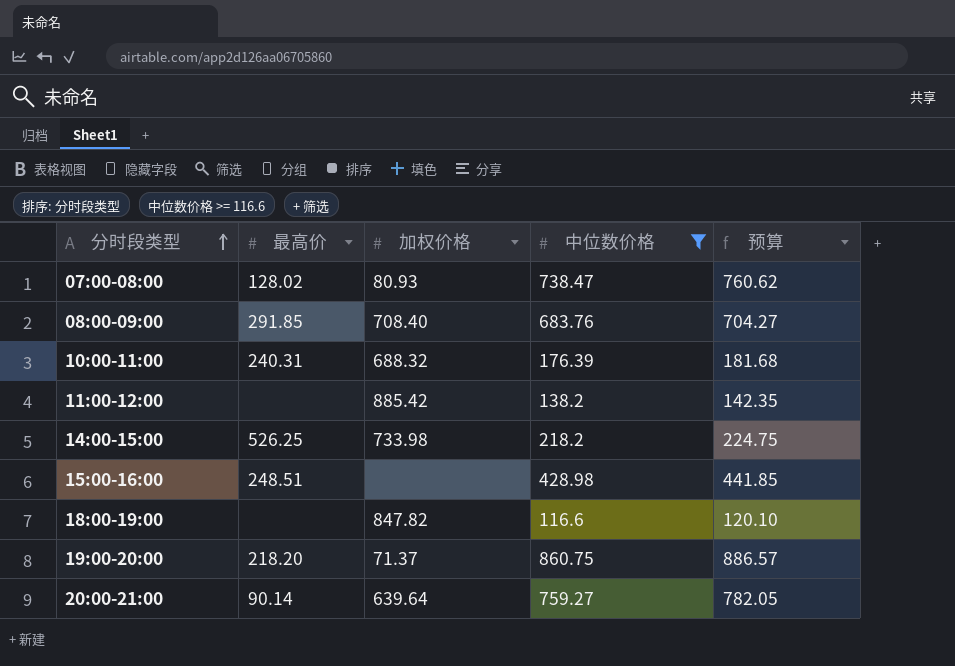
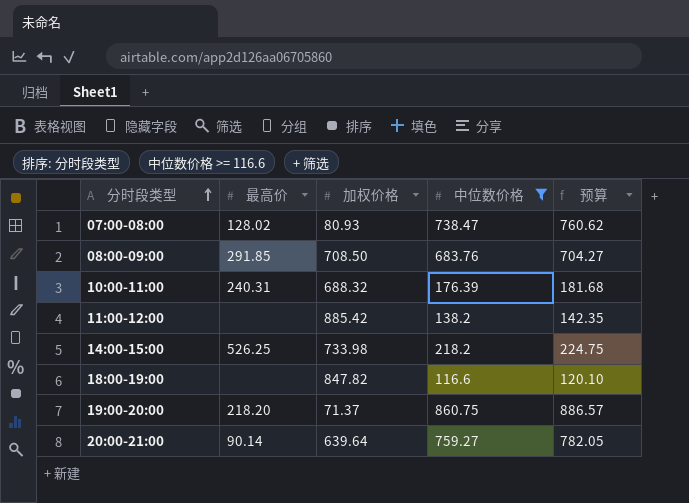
row 15:00-16:00: 248.51 | none | 428.98 | 441.85 -> none
08:00-09:00 | 加权价格: 708.40 -> 708.50

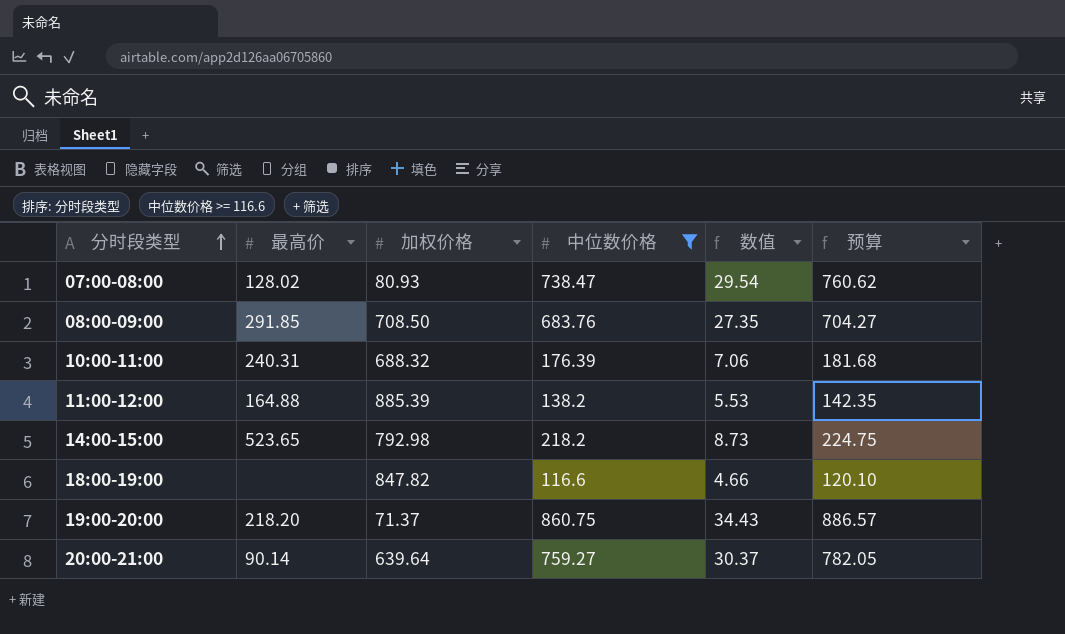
column 数值 | formula: none -> [中位数价格] * 0.04
11:00-12:00 | 最高价: none -> 164.88
11:00-12:00 | 加权价格: 885.42 -> 885.39
14:00-15:00 | 最高价: 526.25 -> 523.65
14:00-15:00 | 加权价格: 733.98 -> 792.98

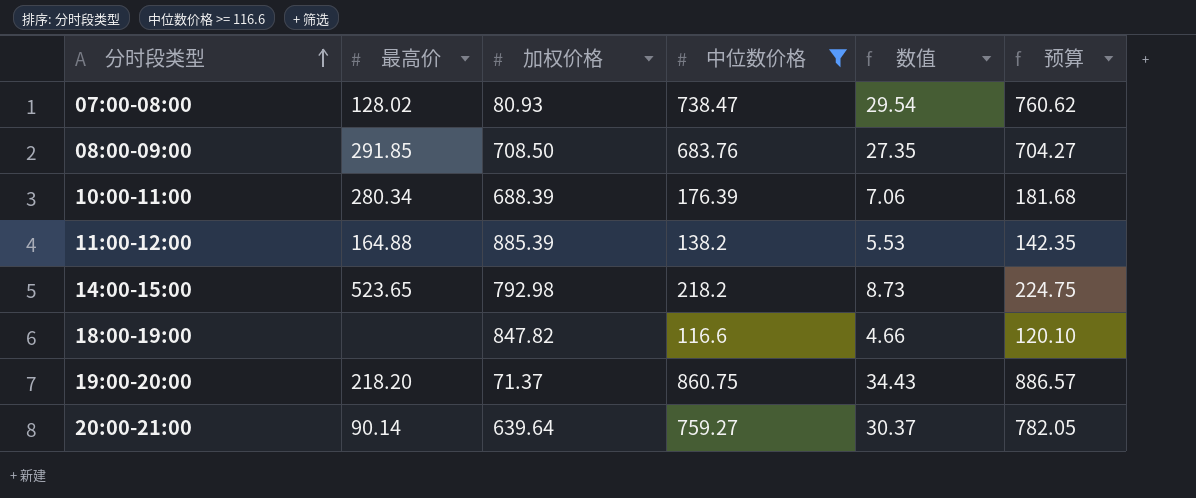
10:00-11:00 | 最高价: 240.31 -> 280.34
10:00-11:00 | 加权价格: 688.32 -> 688.39

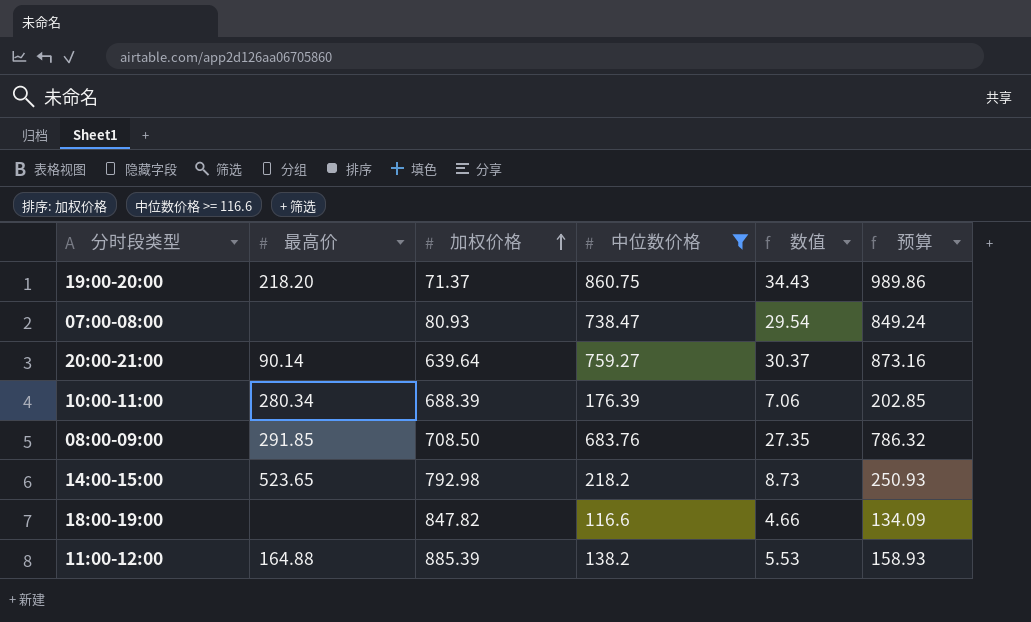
row order: 分时段类型 ascending -> 加权价格 ascending
column 预算 | formula: [中位数价格] * 1.03 -> [中位数价格] * 1.15
07:00-08:00 | 最高价: 128.02 -> none

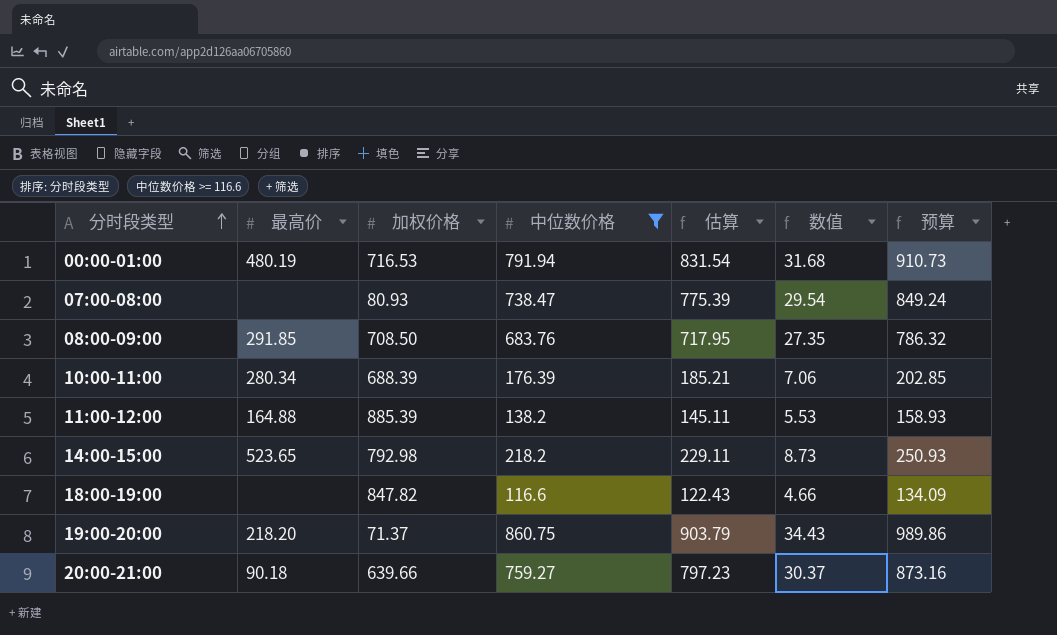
row order: 加权价格 ascending -> 分时段类型 ascending
column 估算 | formula: none -> [中位数价格] * 1.05
row 00:00-01:00: none -> 480.19 | 716.53 | 791.94 | 831.54 | 31.68 | 910.73
20:00-21:00 | 最高价: 90.14 -> 90.18
20:00-21:00 | 加权价格: 639.64 -> 639.66

